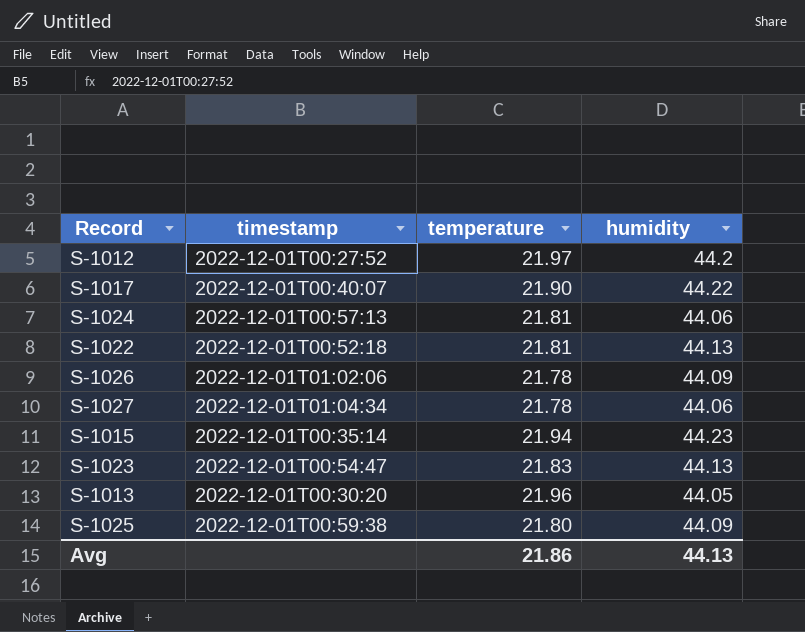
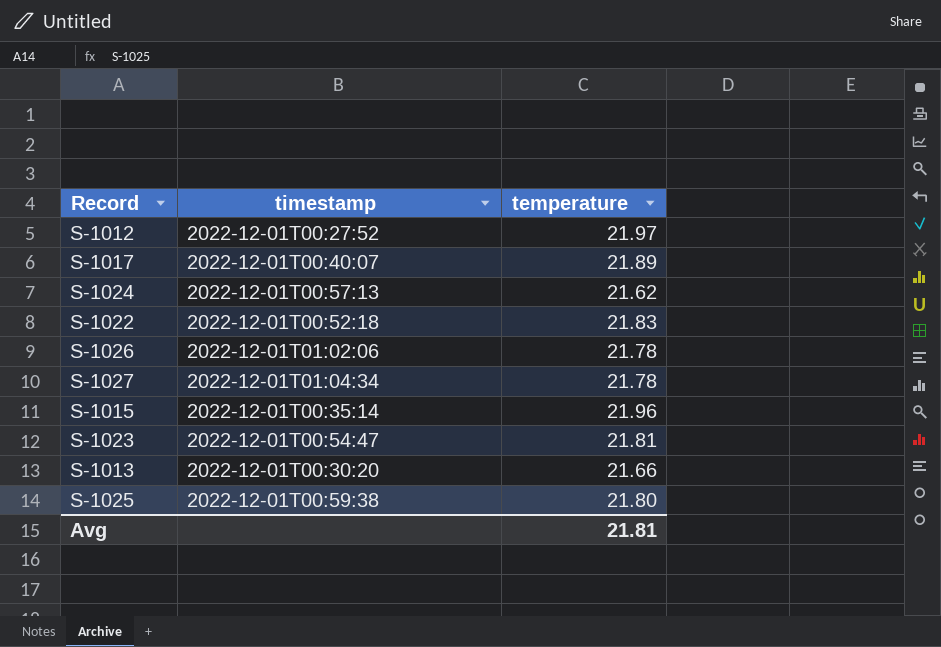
column humidity | position: 4 -> none
S-1017 | temperature: 21.90 -> 21.89
S-1024 | temperature: 21.81 -> 21.62
S-1022 | temperature: 21.81 -> 21.83
S-1015 | temperature: 21.94 -> 21.96
S-1023 | temperature: 21.83 -> 21.81
S-1013 | temperature: 21.96 -> 21.66
Avg | temperature: 21.86 -> 21.81

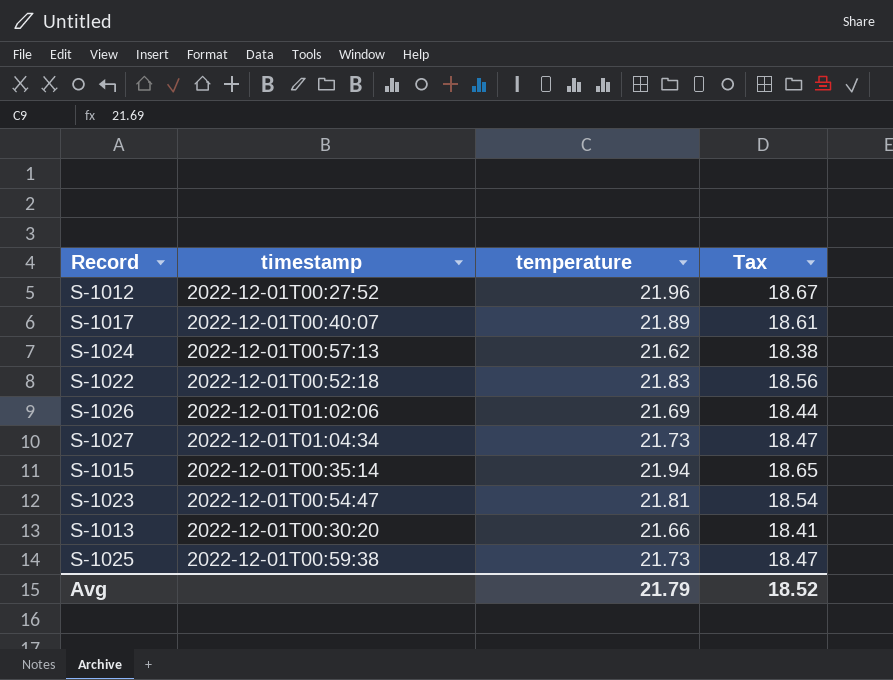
column Tax | formula: none -> [temperature] * 0.85
S-1012 | temperature: 21.97 -> 21.96
S-1026 | temperature: 21.78 -> 21.69
S-1027 | temperature: 21.78 -> 21.73
S-1015 | temperature: 21.96 -> 21.94
S-1025 | temperature: 21.80 -> 21.73
Avg | temperature: 21.81 -> 21.79

